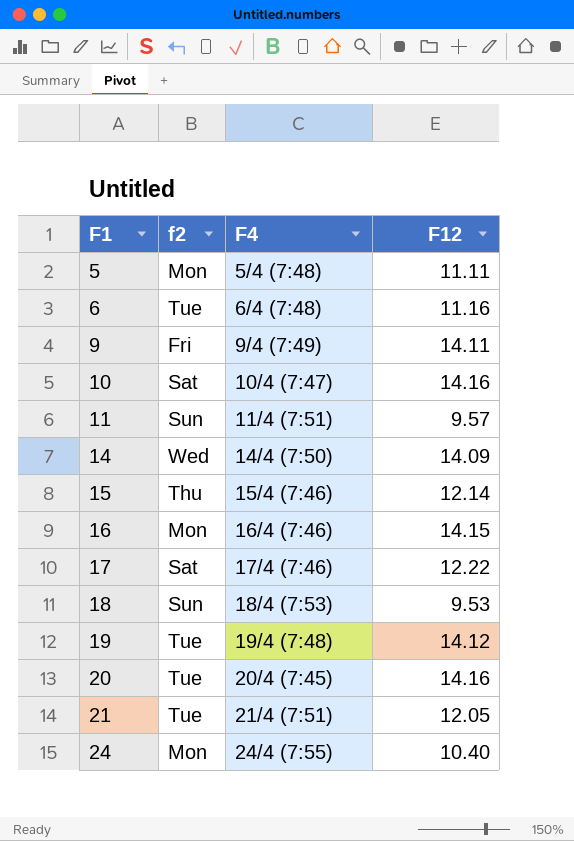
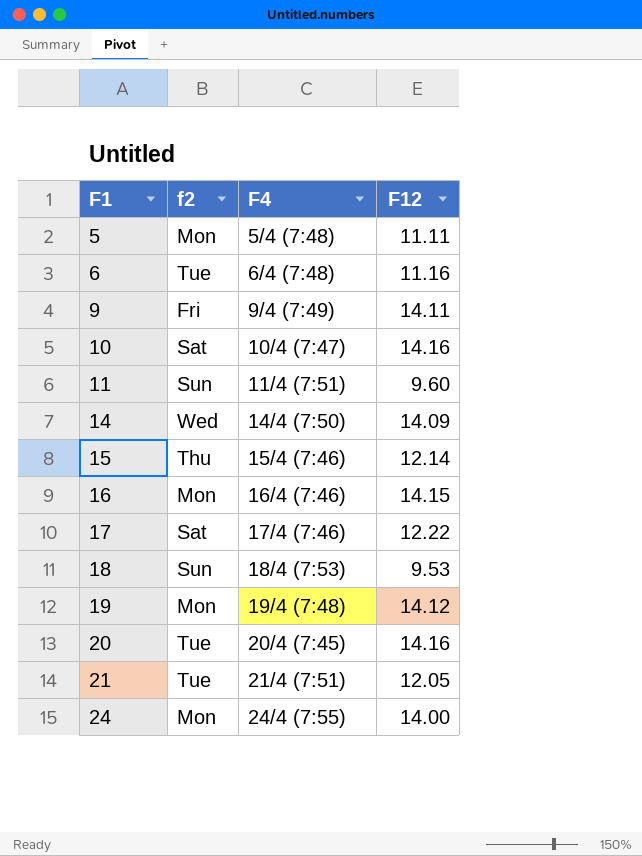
11 | F12: 9.57 -> 9.60
19 | f2: Tue -> Mon
24 | F12: 10.40 -> 14.00

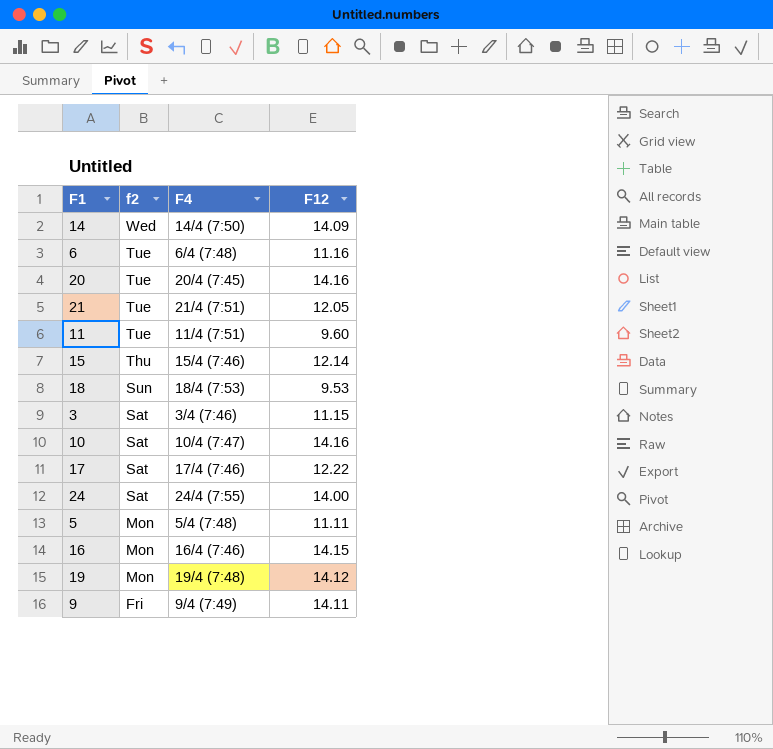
row order: F1 ascending -> f2 descending
11 | f2: Sun -> Tue
row 3: none -> Sat | 3/4 (7:46) | 11.15
24 | f2: Mon -> Sat

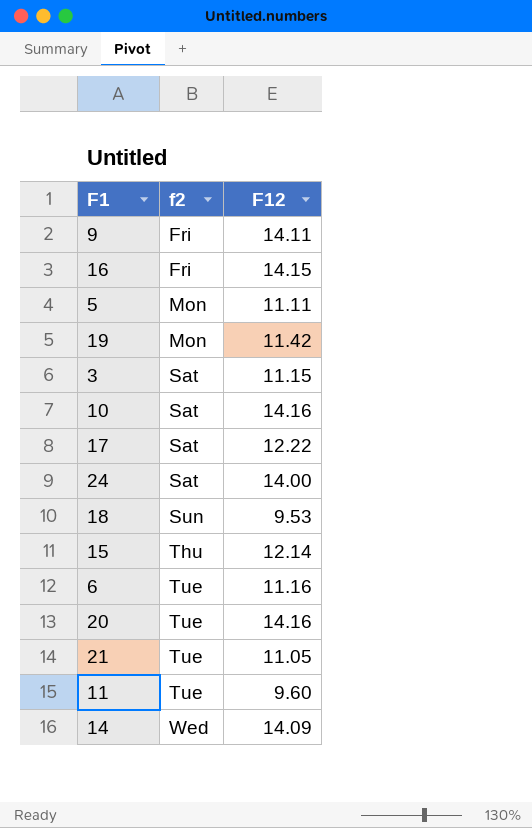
row order: f2 descending -> f2 ascending
column F4 | position: 3 -> none
16 | f2: Mon -> Fri
19 | F12: 14.12 -> 11.42
21 | F12: 12.05 -> 11.05

